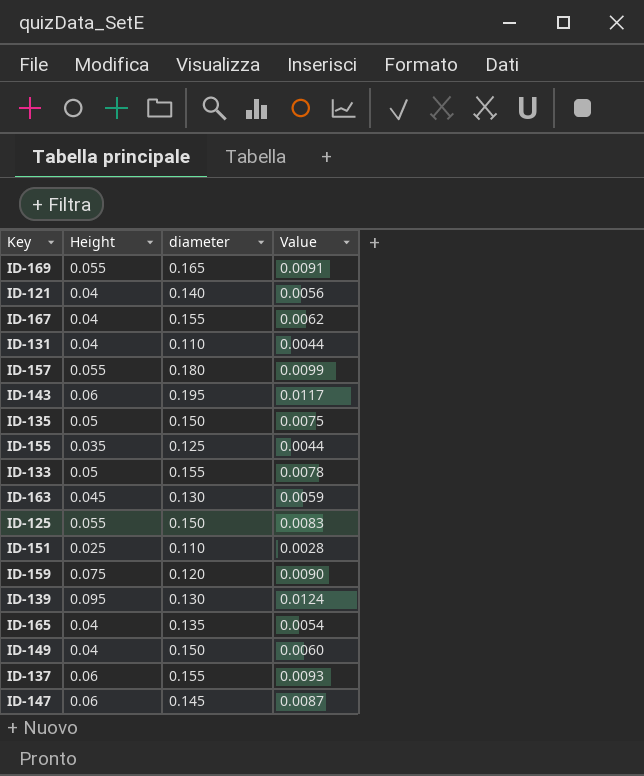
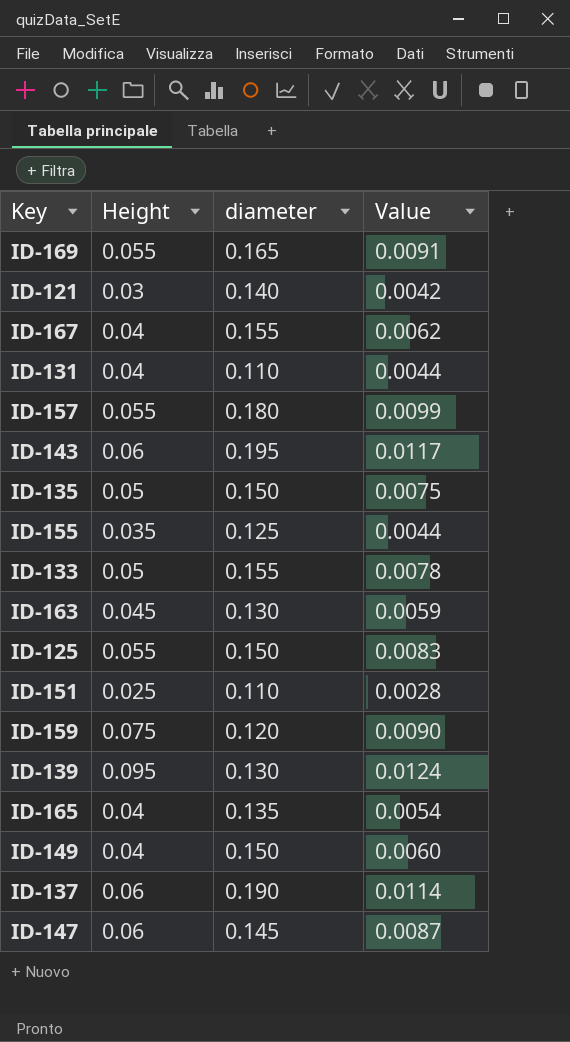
ID-121 | Height: 0.04 -> 0.03
ID-121 | Value: 0.0056 -> 0.0042
ID-137 | diameter: 0.155 -> 0.190
ID-137 | Value: 0.0093 -> 0.0114

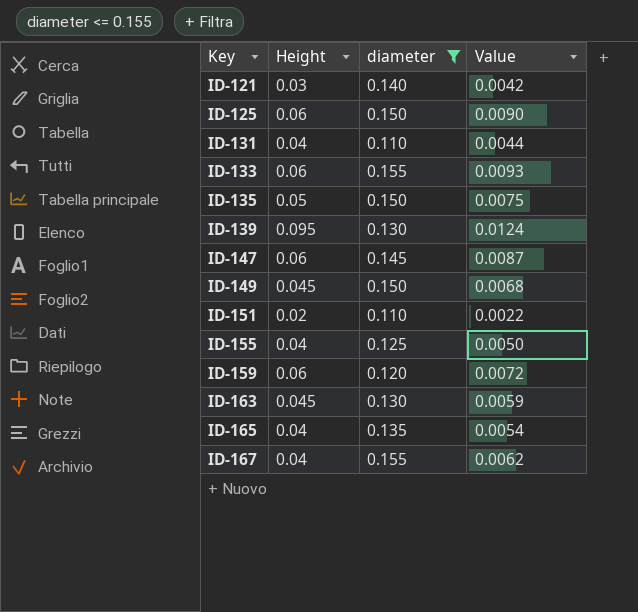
filter: none -> diameter <= 0.155
row order: none -> Key ascending
ID-125 | Height: 0.055 -> 0.06
ID-125 | Value: 0.0083 -> 0.0090
ID-133 | Height: 0.05 -> 0.06
ID-133 | Value: 0.0078 -> 0.0093
ID-149 | Height: 0.04 -> 0.045
ID-149 | Value: 0.0060 -> 0.0068
ID-151 | Height: 0.025 -> 0.02
ID-151 | Value: 0.0028 -> 0.0022
ID-155 | Height: 0.035 -> 0.04
ID-155 | Value: 0.0044 -> 0.0050
ID-159 | Height: 0.075 -> 0.06
ID-159 | Value: 0.0090 -> 0.0072

